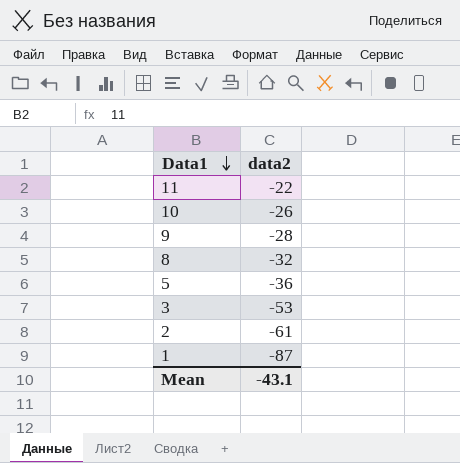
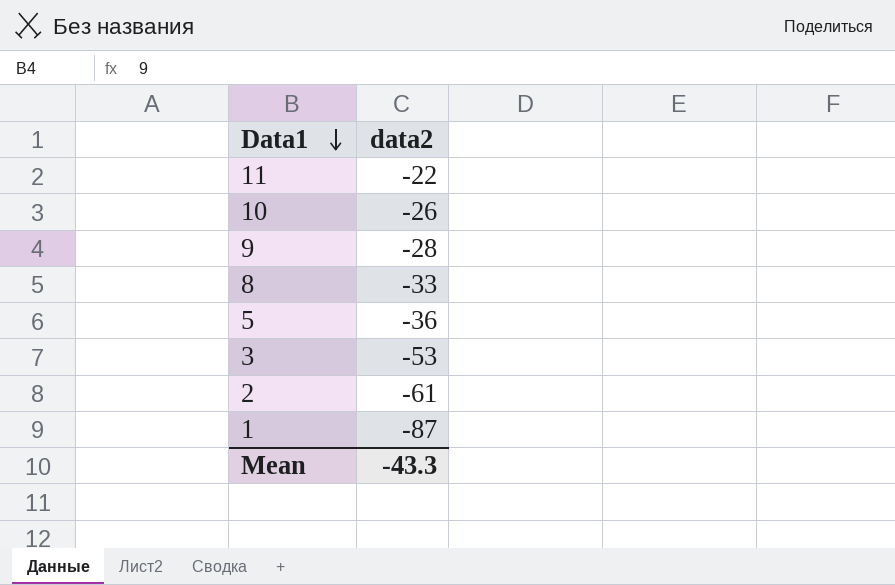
8 | data2: -32 -> -33
Mean | data2: -43.1 -> -43.3

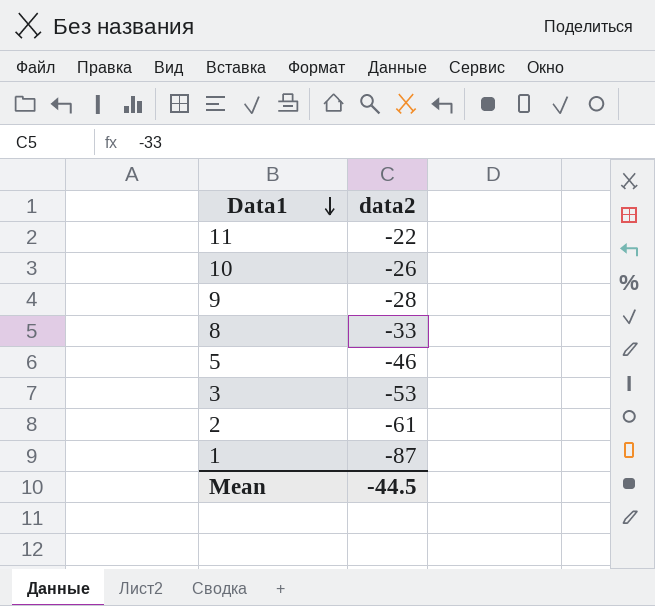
5 | data2: -36 -> -46
Mean | data2: -43.3 -> -44.5

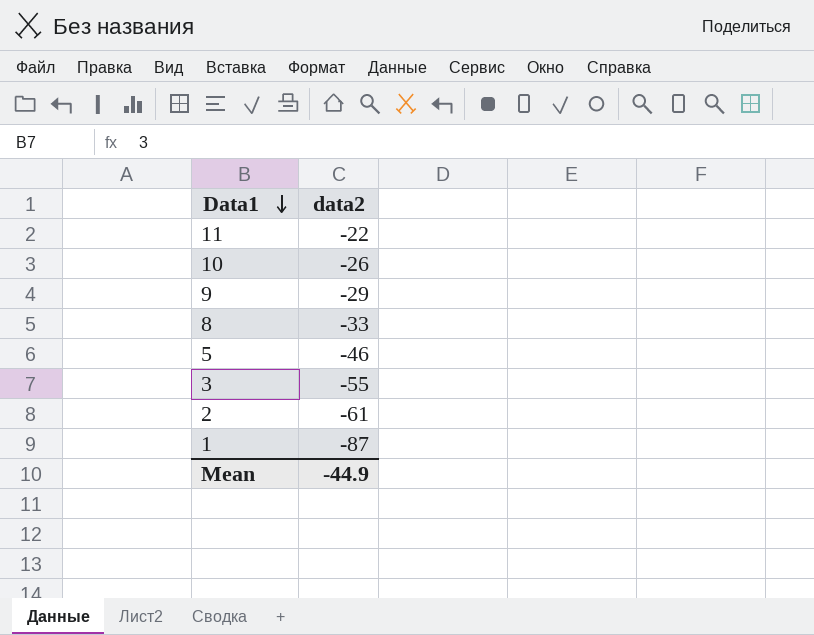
9 | data2: -28 -> -29
3 | data2: -53 -> -55
Mean | data2: -44.5 -> -44.9

